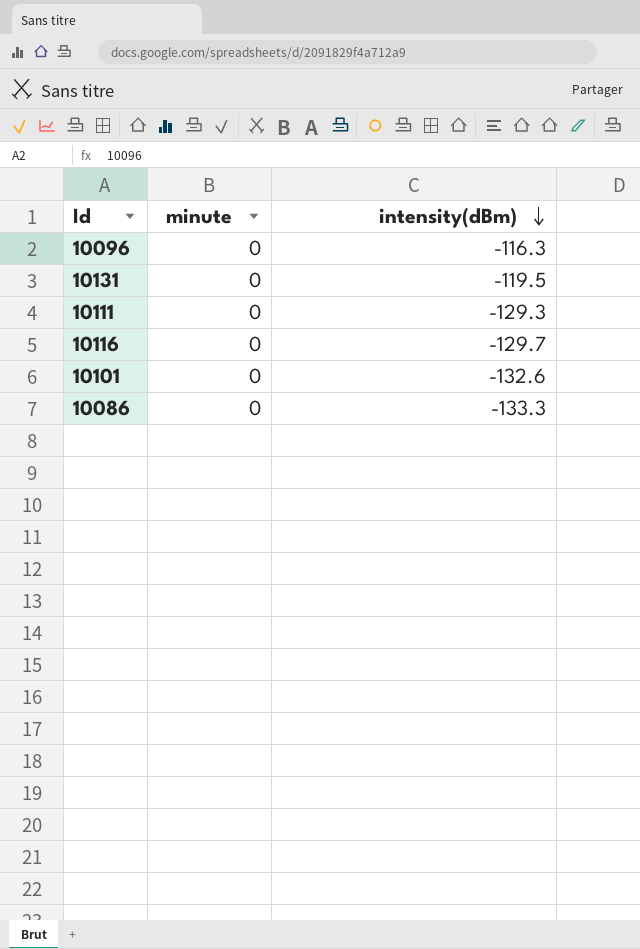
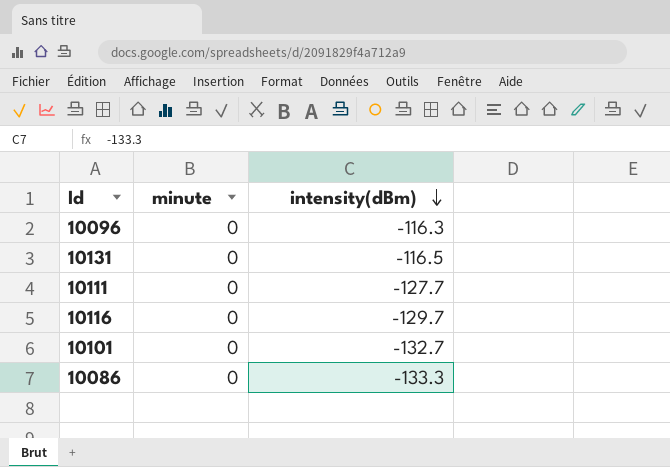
10131 | intensity(dBm): -119.5 -> -116.5
10111 | intensity(dBm): -129.3 -> -127.7
10101 | intensity(dBm): -132.6 -> -132.7

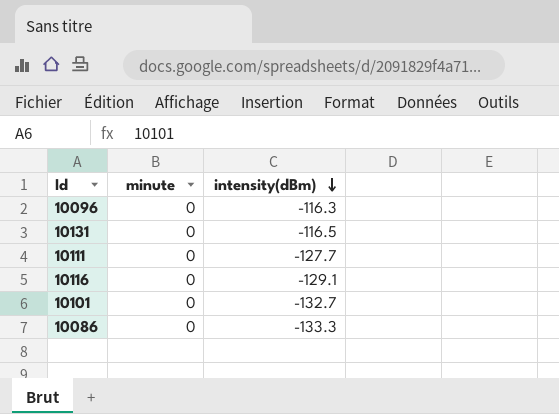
10116 | intensity(dBm): -129.7 -> -129.1

